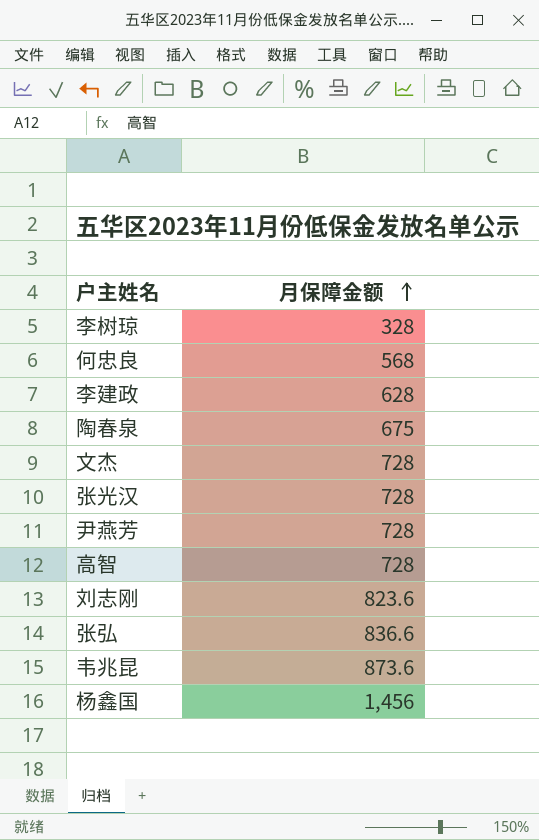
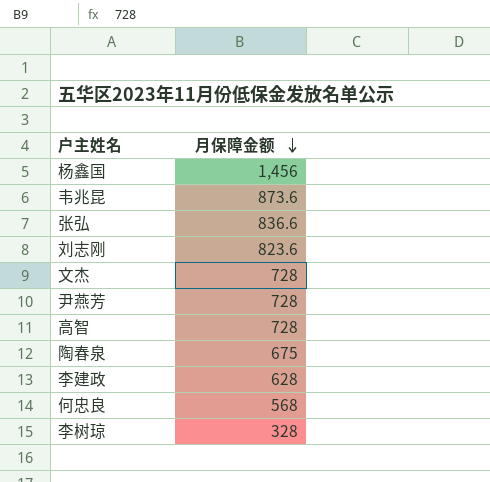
row order: 月保障金额 ascending -> 月保障金额 descending
row 张光汉: 728 -> none

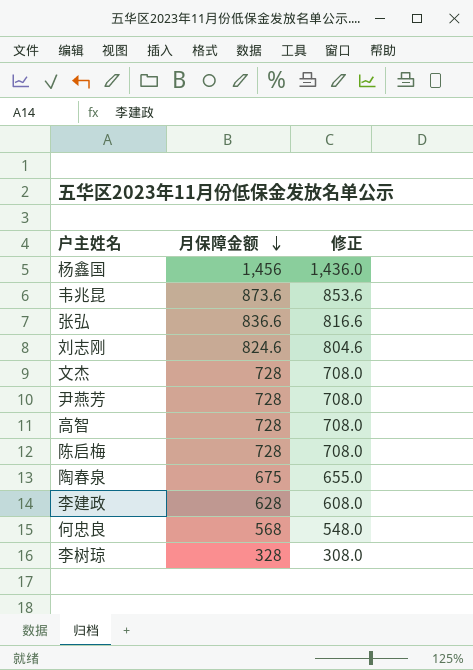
column 修正 | formula: none -> [月保障金额] - 20
刘志刚 | 月保障金额: 823.6 -> 824.6
row 陈启梅: none -> 728 | 708.0

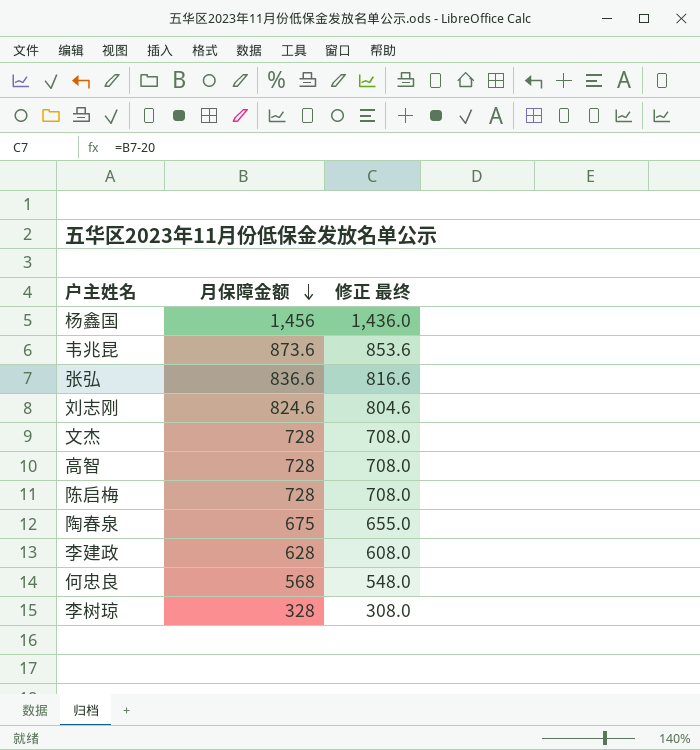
column name: 修正 -> 修正 最终
row 尹燕芳: 728 | 708.0 -> none

